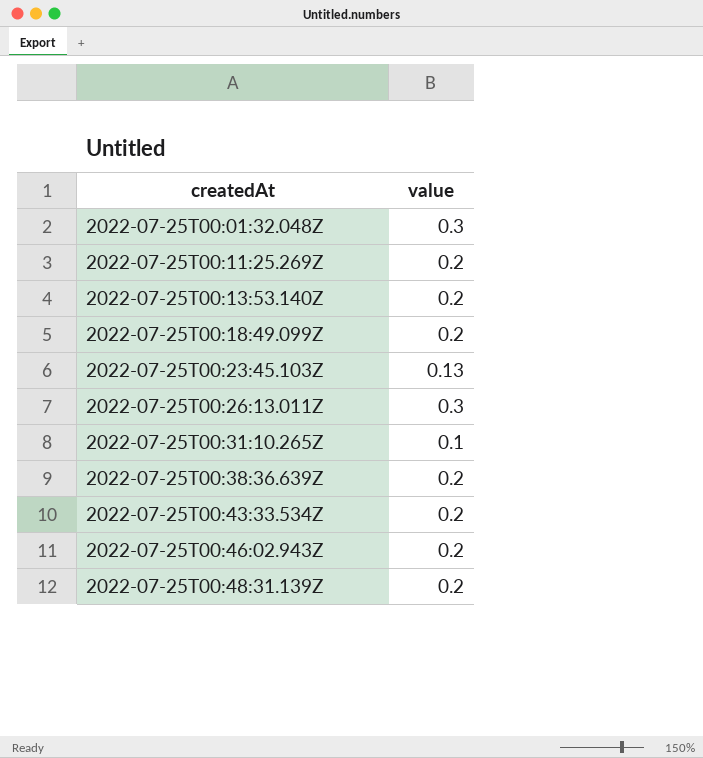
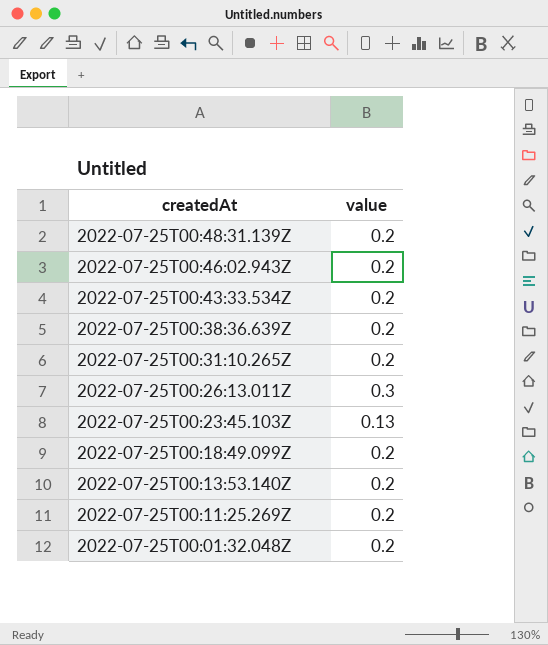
row order: createdAt ascending -> createdAt descending
2022-07-25T00:31:10.265Z | value: 0.1 -> 0.2
2022-07-25T00:01:32.048Z | value: 0.3 -> 0.2

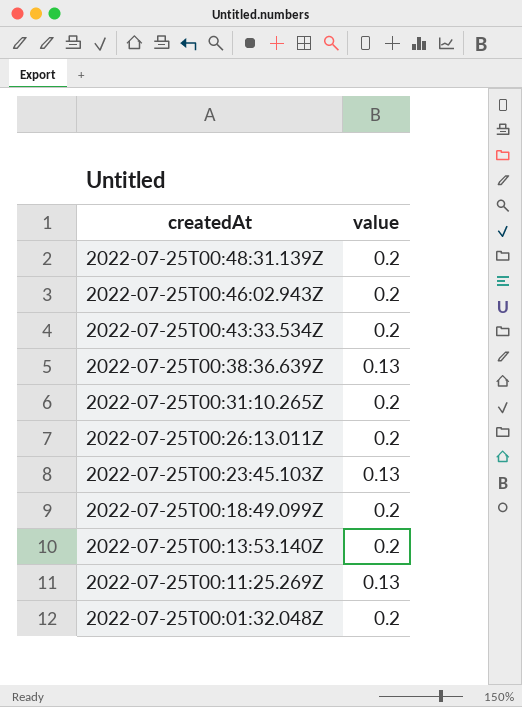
2022-07-25T00:38:36.639Z | value: 0.2 -> 0.13
2022-07-25T00:26:13.011Z | value: 0.3 -> 0.2
2022-07-25T00:11:25.269Z | value: 0.2 -> 0.13

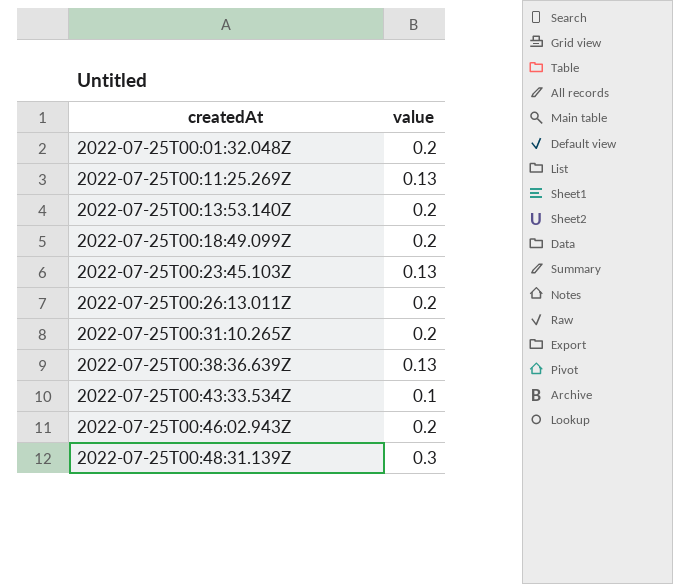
row order: createdAt descending -> createdAt ascending
2022-07-25T00:43:33.534Z | value: 0.2 -> 0.1
2022-07-25T00:48:31.139Z | value: 0.2 -> 0.3

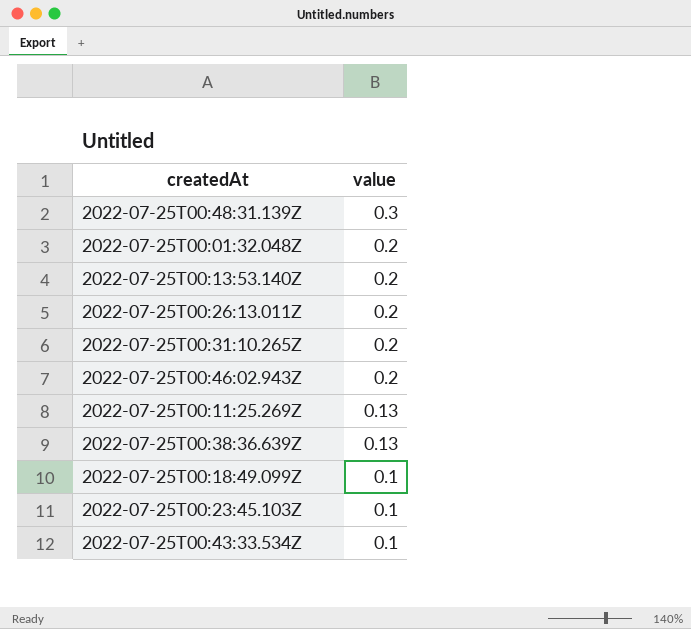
row order: createdAt ascending -> value descending
2022-07-25T00:18:49.099Z | value: 0.2 -> 0.1
2022-07-25T00:23:45.103Z | value: 0.13 -> 0.1

